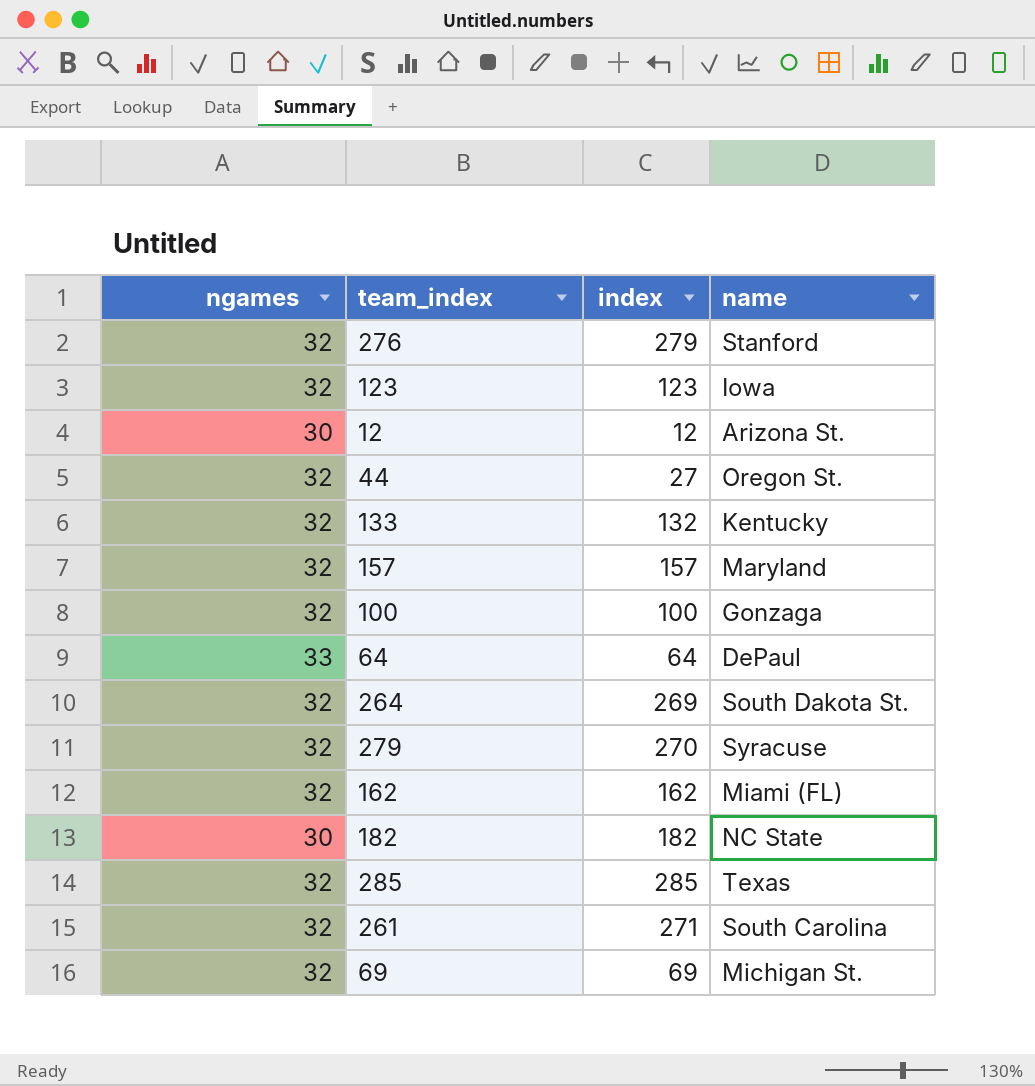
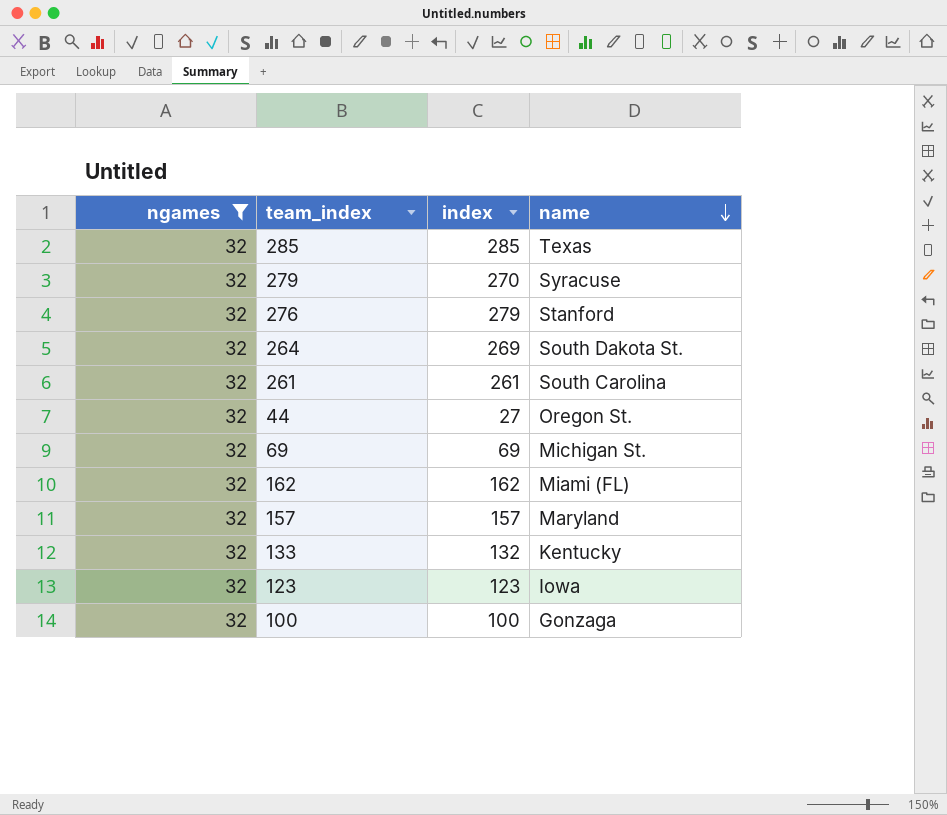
filter: none -> ngames = 32
row order: none -> name descending
261 | index: 271 -> 261

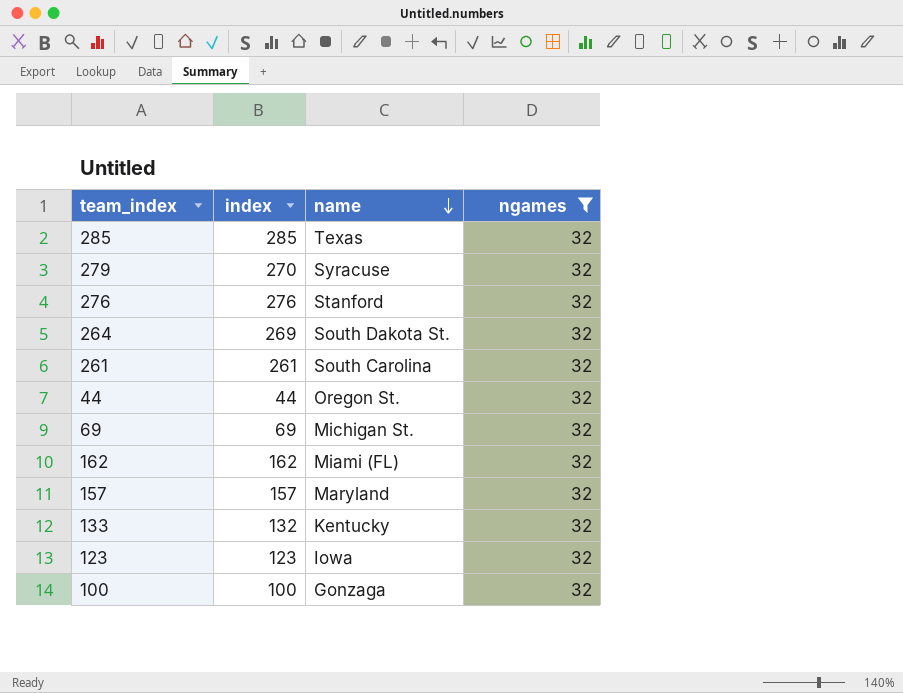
column ngames | position: 1 -> 4
276 | index: 279 -> 276
44 | index: 27 -> 44

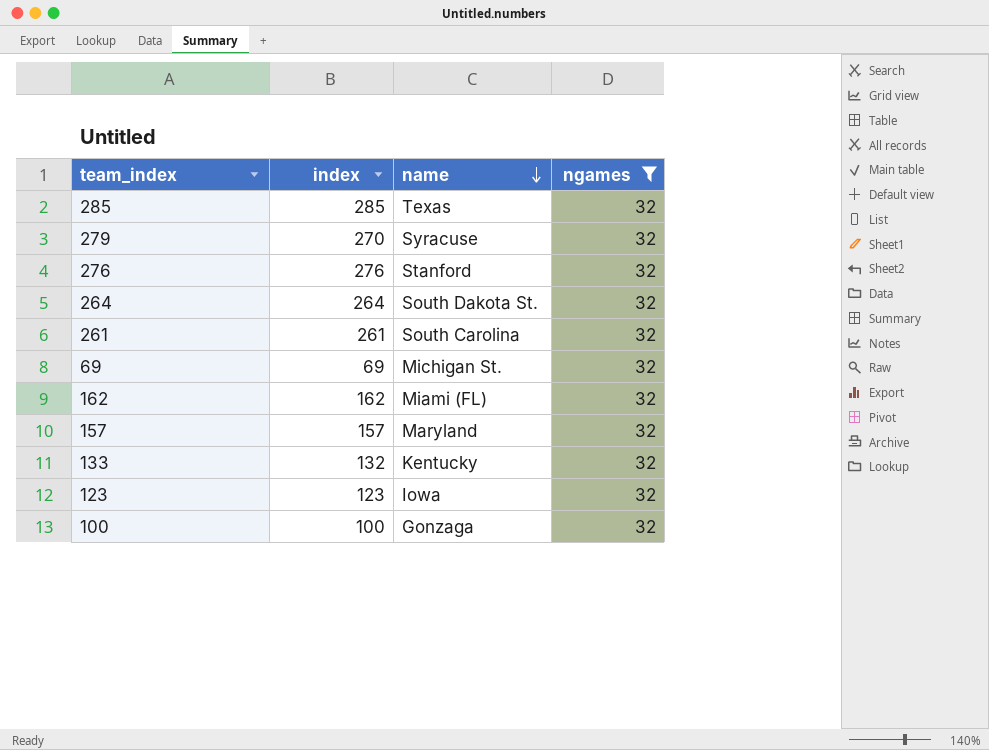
row 44: 44 | Oregon St. | 32 -> none
264 | index: 269 -> 264

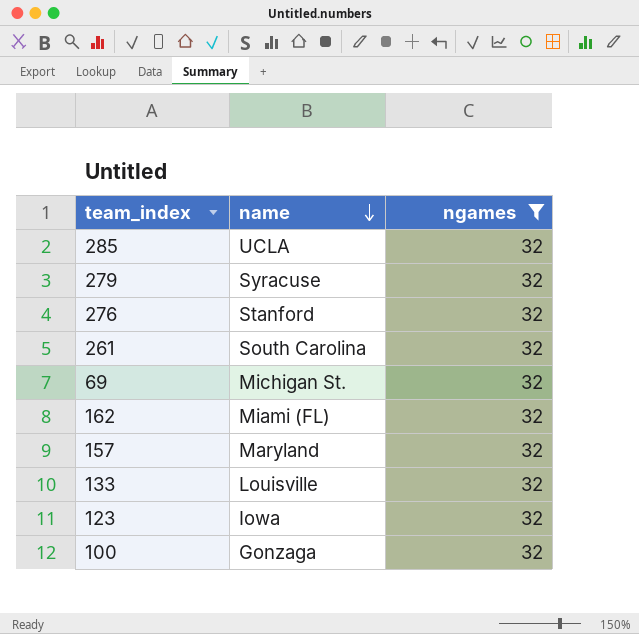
column index | position: 2 -> none
row 264: 264 | South Dakota St. | 32 -> none
285 | name: Texas -> UCLA
133 | name: Kentucky -> Louisville

